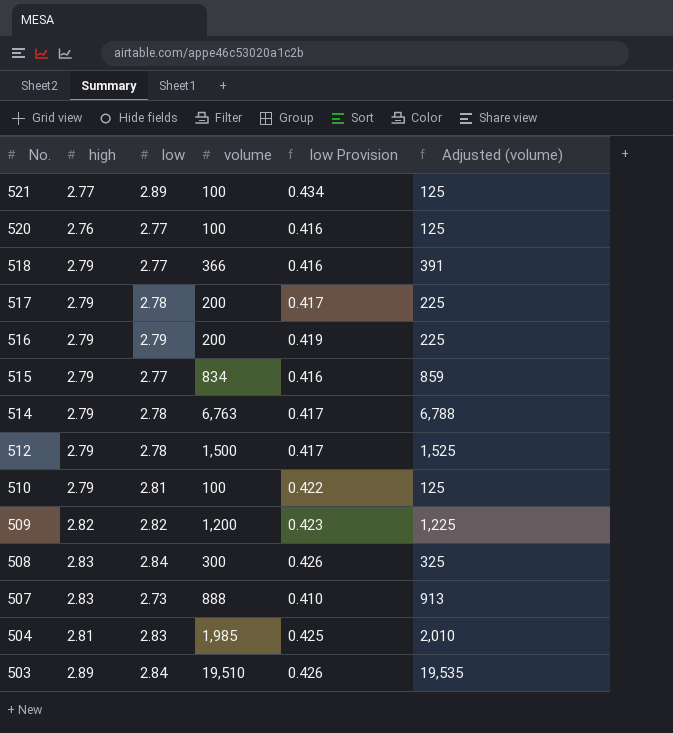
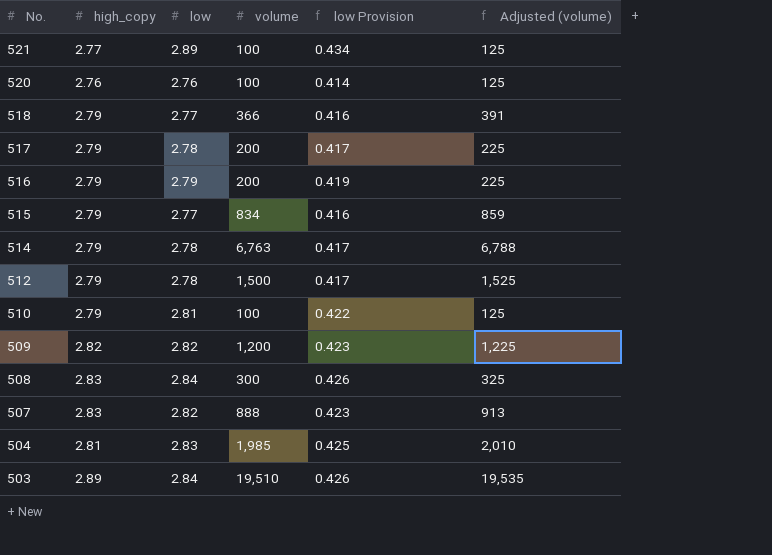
column name: high -> high_copy
520 | low: 2.77 -> 2.76
520 | low Provision: 0.416 -> 0.414
507 | low: 2.73 -> 2.82
507 | low Provision: 0.410 -> 0.423

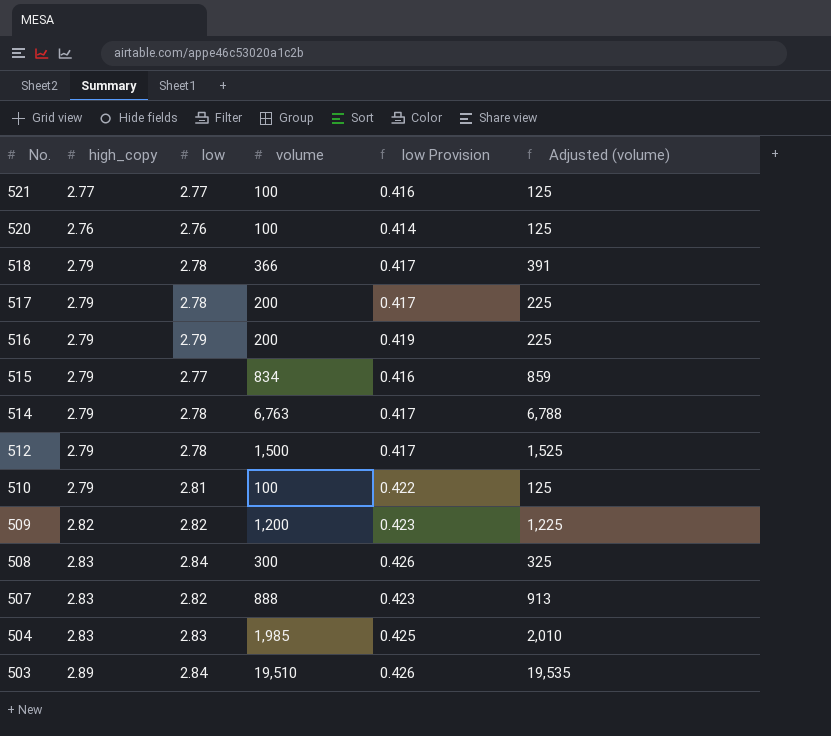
521 | low: 2.89 -> 2.77
521 | low Provision: 0.434 -> 0.416
518 | low: 2.77 -> 2.78
518 | low Provision: 0.416 -> 0.417
504 | high_copy: 2.81 -> 2.83

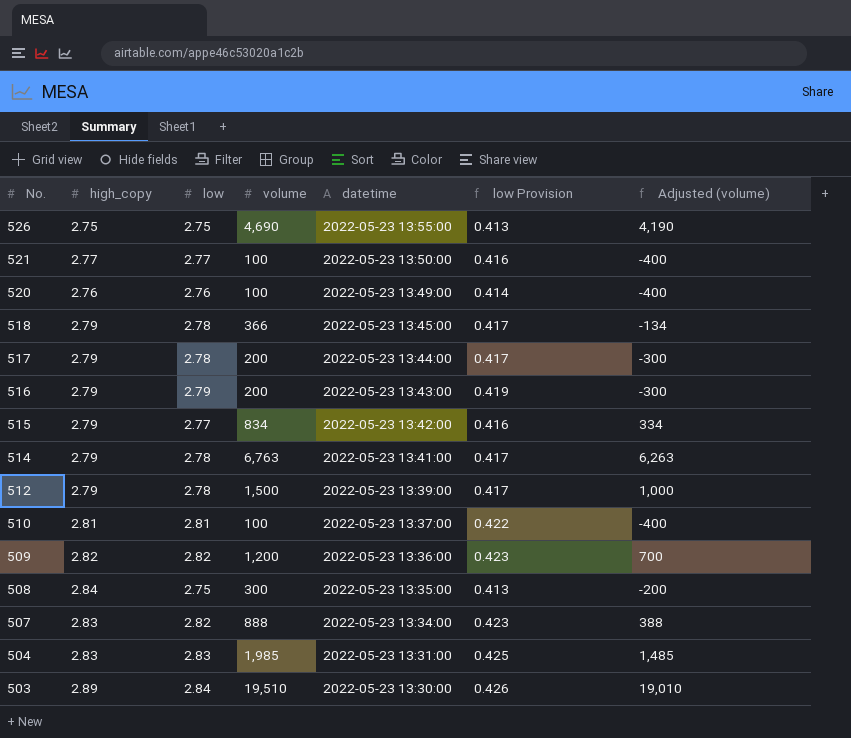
column datetime | position: none -> 5
column Adjusted (volume) | formula: [volume] + 25 -> [volume] - 500
row 526: none -> 2.75 | 2.75 | 4,690 | 2022-05-23 13:55:00 | 0.413 | 4,190
510 | high_copy: 2.79 -> 2.81
508 | high_copy: 2.83 -> 2.84
508 | low: 2.84 -> 2.75
508 | low Provision: 0.426 -> 0.413

